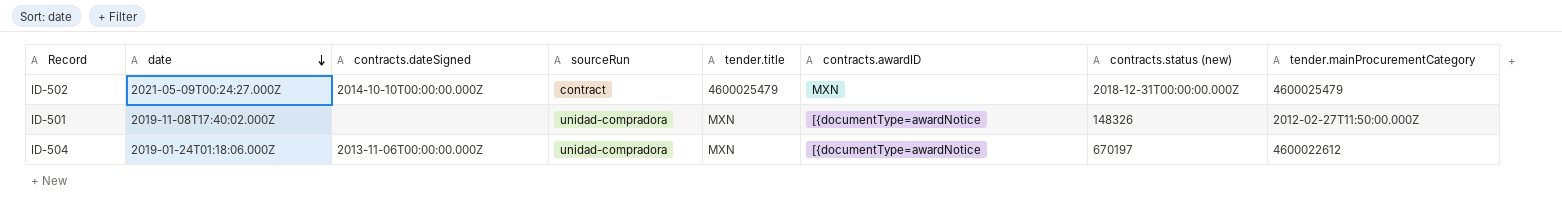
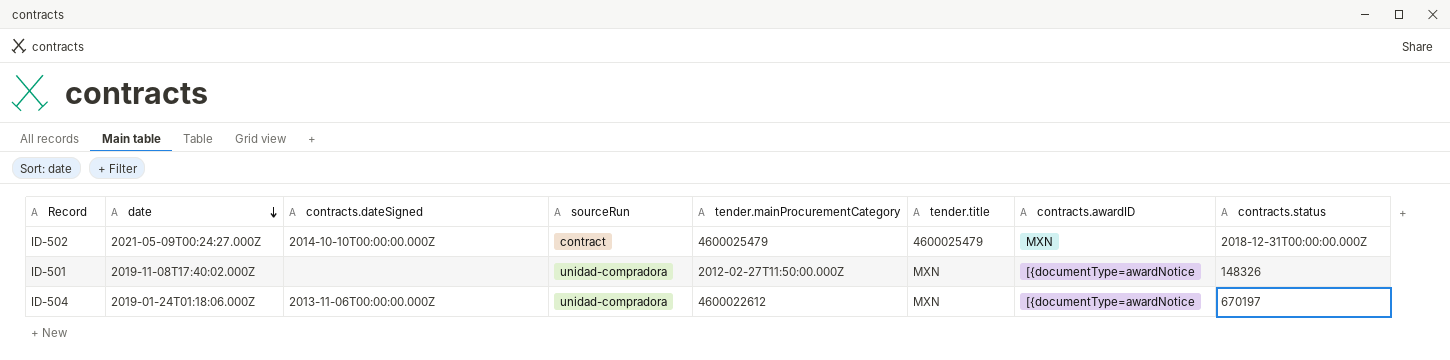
column tender.mainProcurementCategory | position: 8 -> 5
column name: contracts.status (new) -> contracts.status

